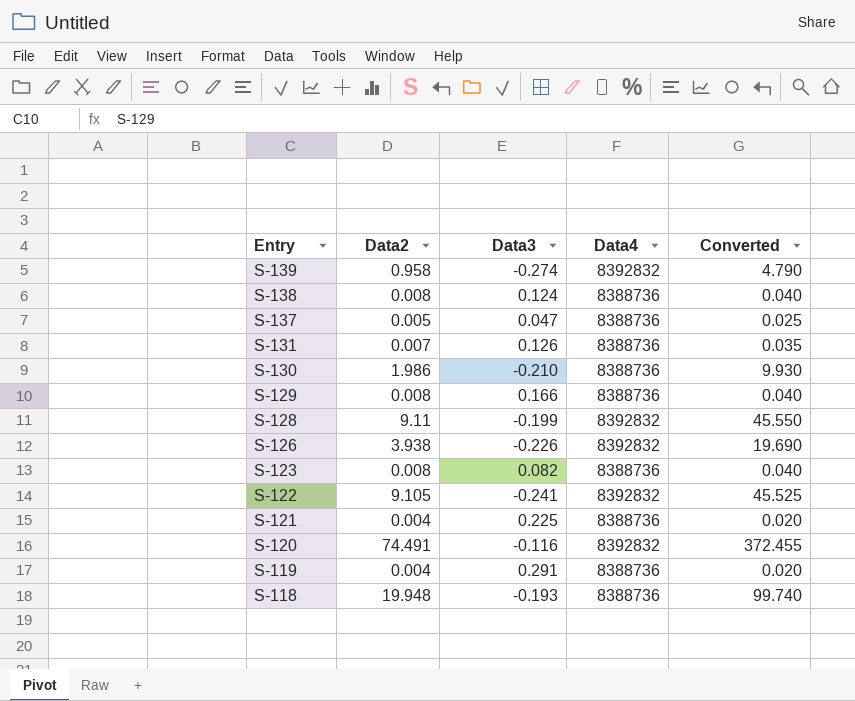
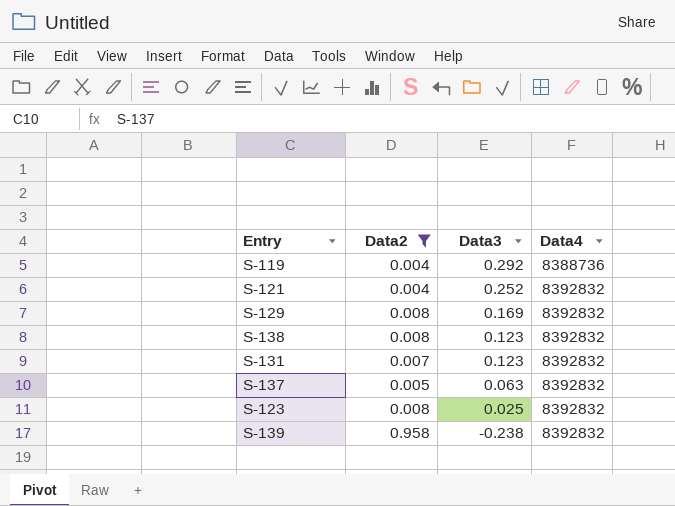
filter: none -> Data2 <= 0.958
row order: Entry descending -> Data3 descending
column Converted | formula: [Data2] * 5 -> none
S-119 | Data3: 0.291 -> 0.292
S-121 | Data3: 0.225 -> 0.252
S-121 | Data4: 8388736 -> 8392832
S-129 | Data3: 0.166 -> 0.169
S-129 | Data4: 8388736 -> 8392832
S-138 | Data3: 0.124 -> 0.123
S-138 | Data4: 8388736 -> 8392832
S-131 | Data3: 0.126 -> 0.123
S-131 | Data4: 8388736 -> 8392832
S-137 | Data3: 0.047 -> 0.063
S-137 | Data4: 8388736 -> 8392832
S-123 | Data3: 0.082 -> 0.025
S-123 | Data4: 8388736 -> 8392832
S-139 | Data3: -0.274 -> -0.238

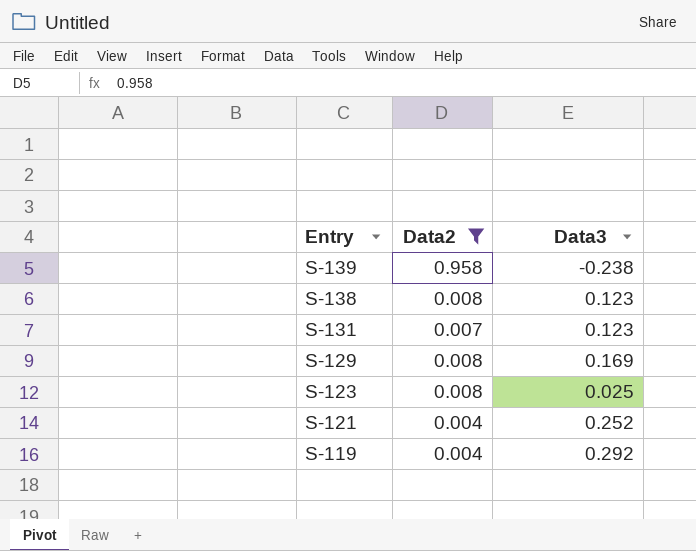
row order: Data3 descending -> Entry descending
column Data4 | position: 4 -> none
row S-137: 0.005 | 0.063 | 8392832 -> none

